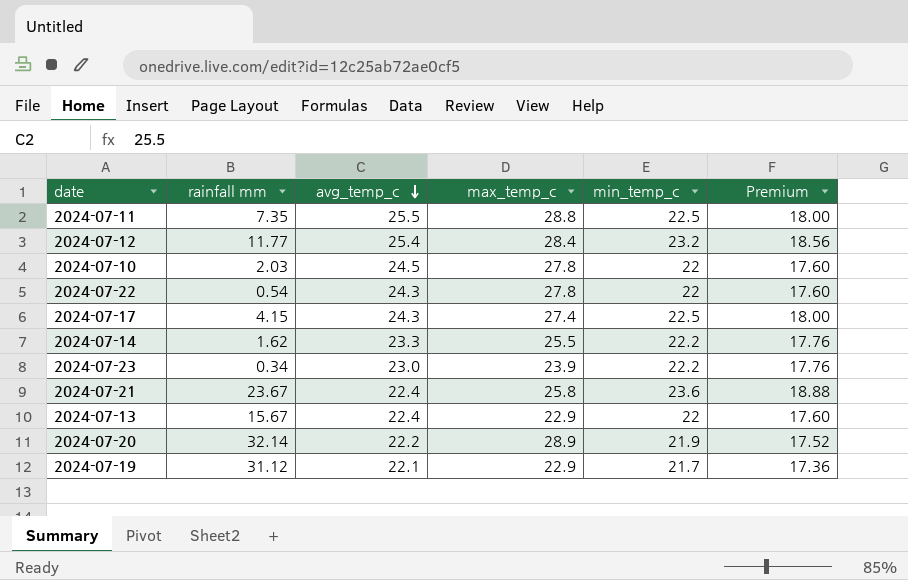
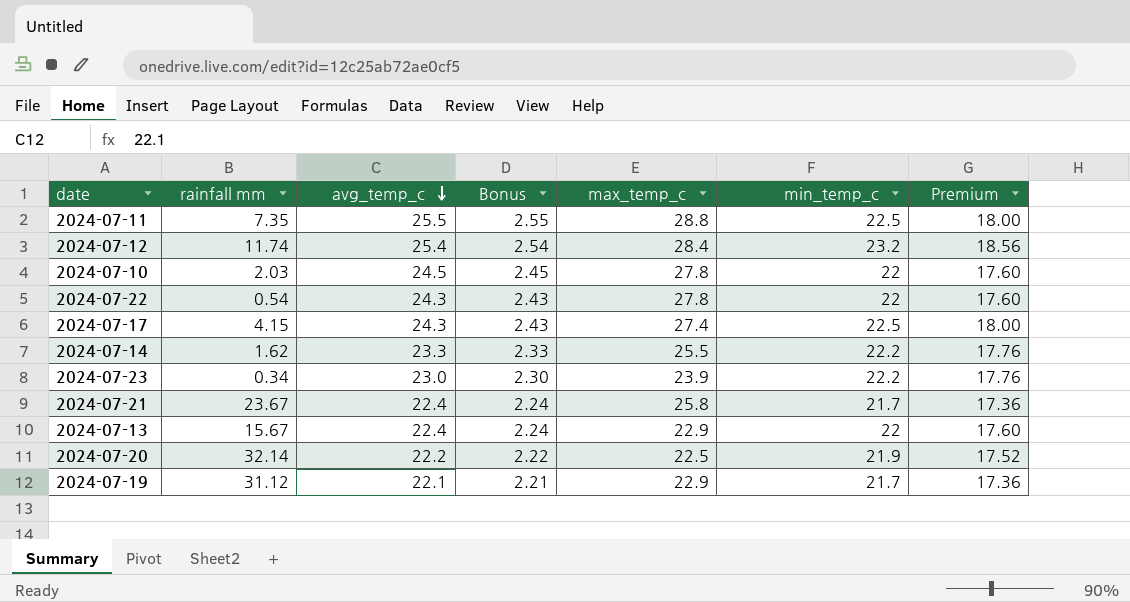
column Bonus | formula: none -> [avg_temp_c] * 0.1
2024-07-12 | rainfall mm: 11.77 -> 11.74
2024-07-21 | min_temp_c: 23.6 -> 21.7
2024-07-21 | Premium: 18.88 -> 17.36
2024-07-20 | max_temp_c: 28.9 -> 22.5

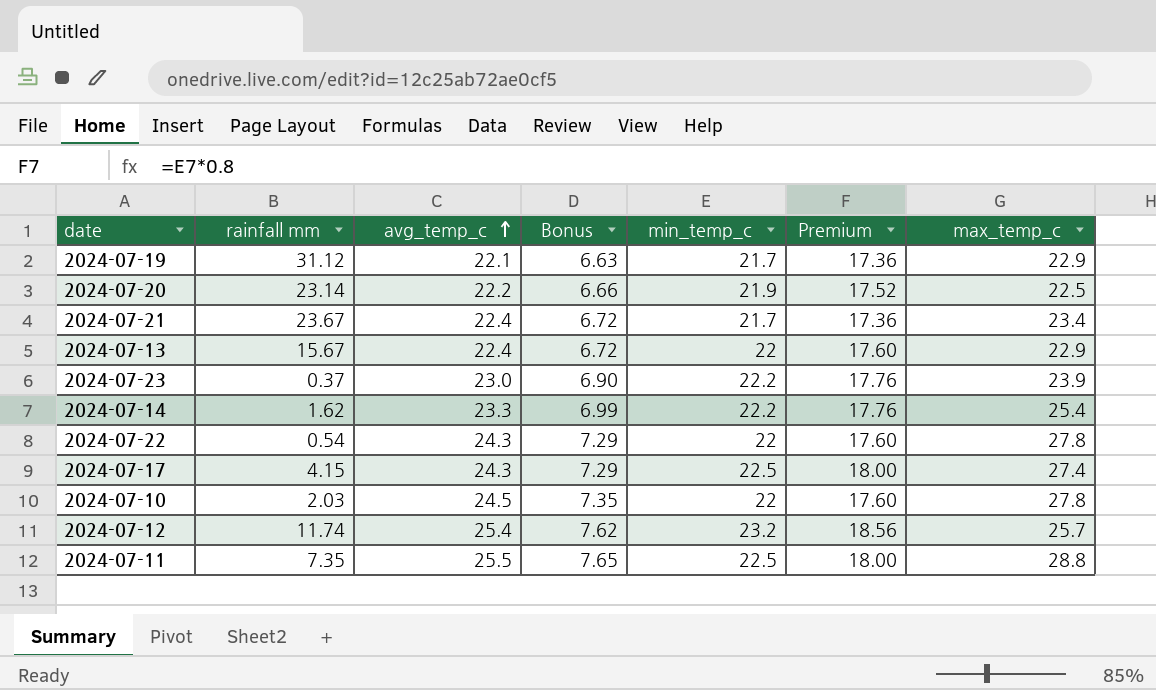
row order: avg_temp_c descending -> avg_temp_c ascending
column Bonus | formula: [avg_temp_c] * 0.1 -> [avg_temp_c] * 0.3
column max_temp_c | position: 5 -> 7
2024-07-20 | rainfall mm: 32.14 -> 23.14
2024-07-21 | max_temp_c: 25.8 -> 23.4
2024-07-23 | rainfall mm: 0.34 -> 0.37
2024-07-14 | max_temp_c: 25.5 -> 25.4
2024-07-12 | max_temp_c: 28.4 -> 25.7

